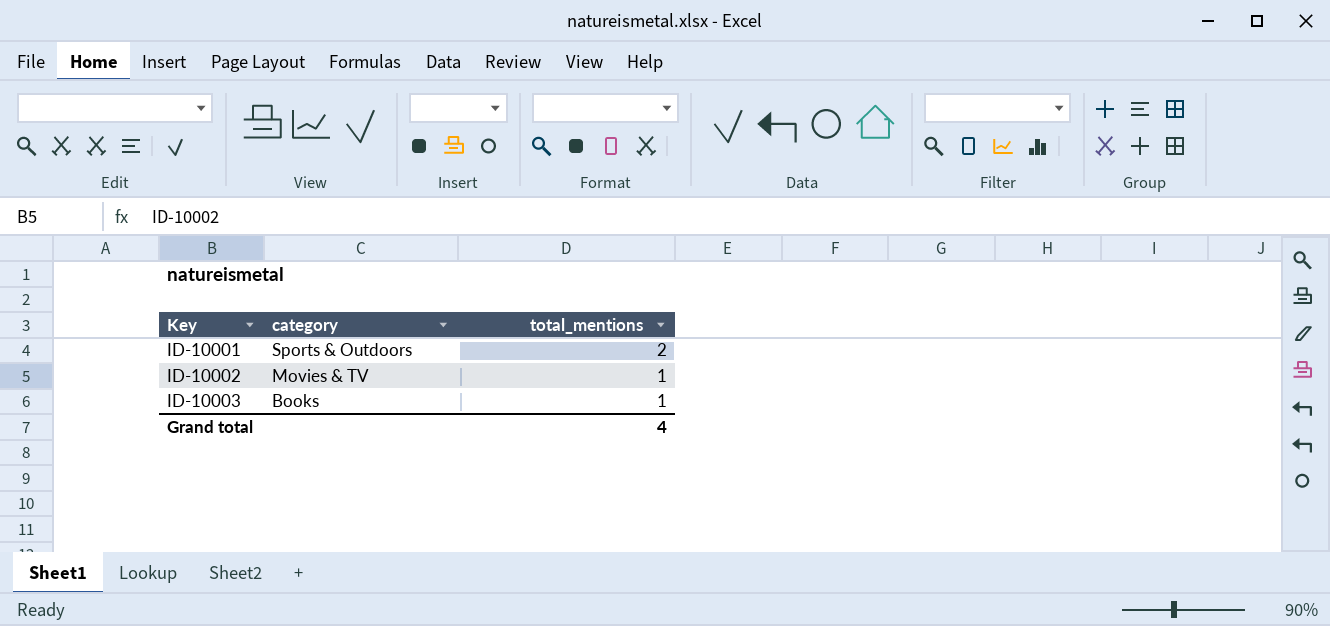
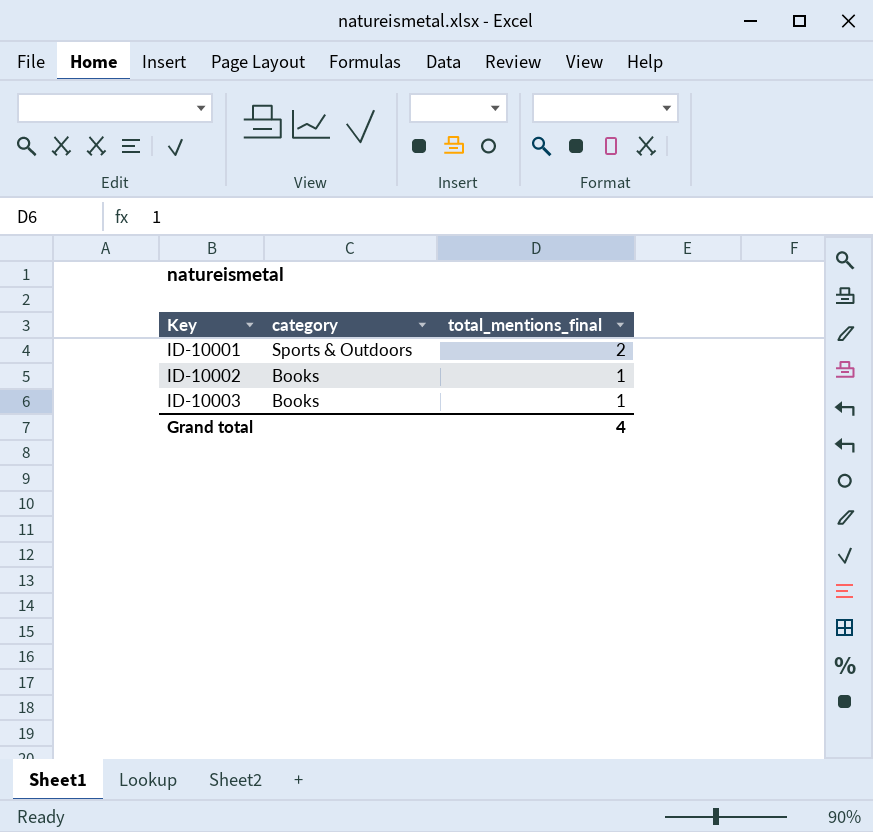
column name: total_mentions -> total_mentions_final
ID-10002 | category: Movies & TV -> Books

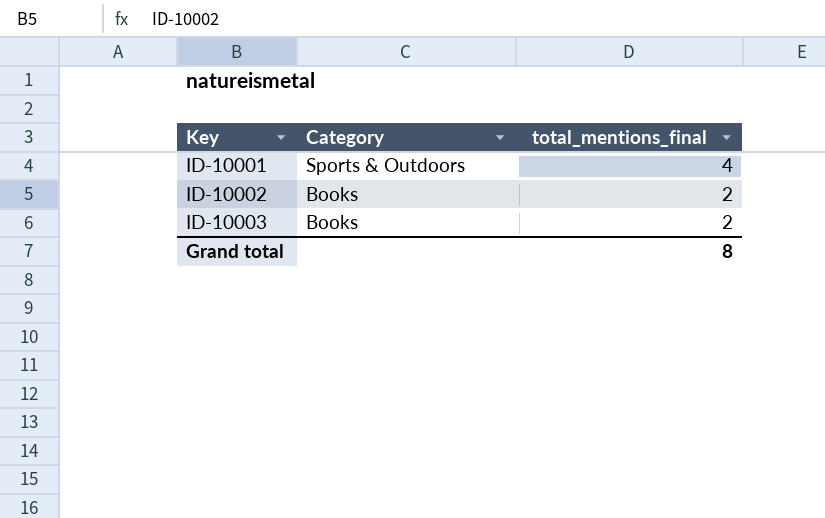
column name: category -> Category
ID-10001 | total_mentions_final: 2 -> 4
ID-10002 | total_mentions_final: 1 -> 2
ID-10003 | total_mentions_final: 1 -> 2
Grand total | total_mentions_final: 4 -> 8

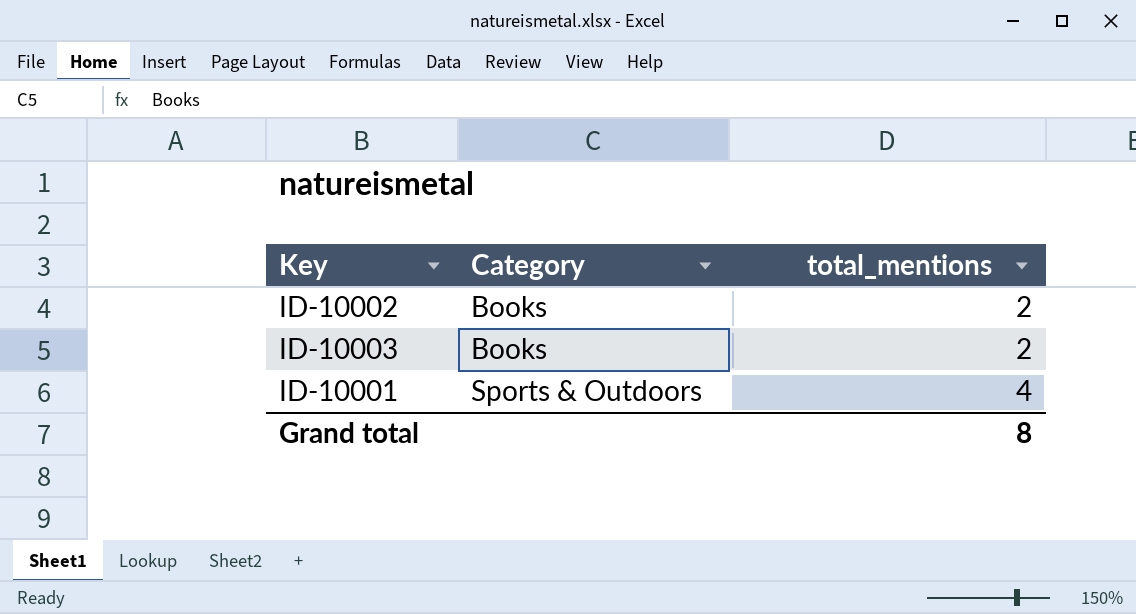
row order: Key ascending -> Category ascending
column name: total_mentions_final -> total_mentions

